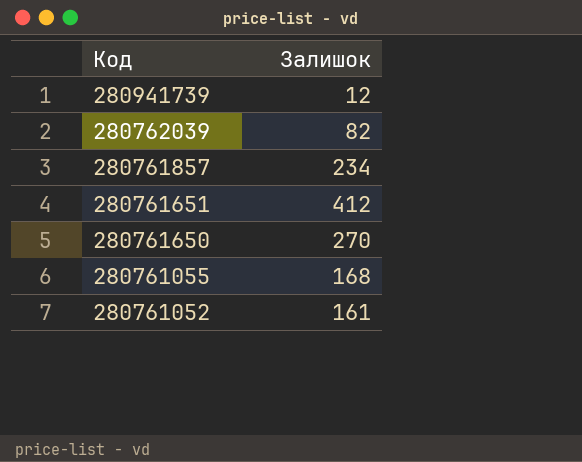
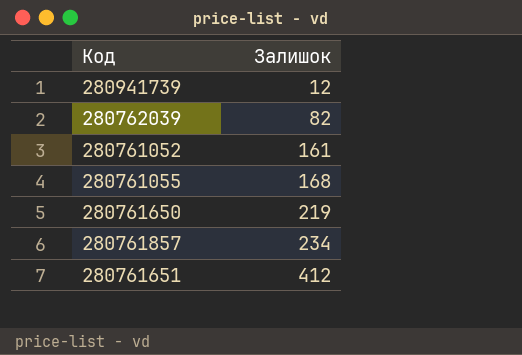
row order: Код descending -> Залишок ascending
280761650 | Залишок: 270 -> 219

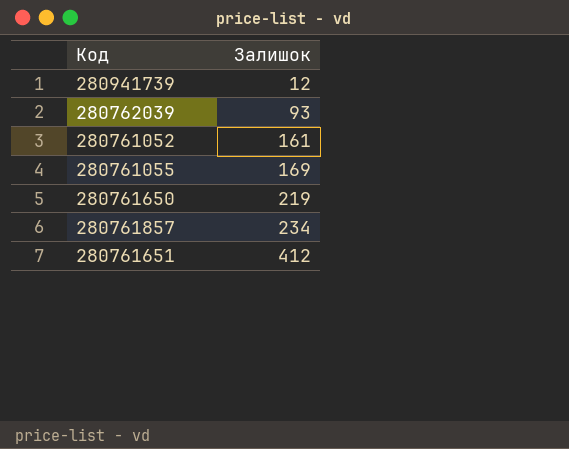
280762039 | Залишок: 82 -> 93
280761055 | Залишок: 168 -> 169

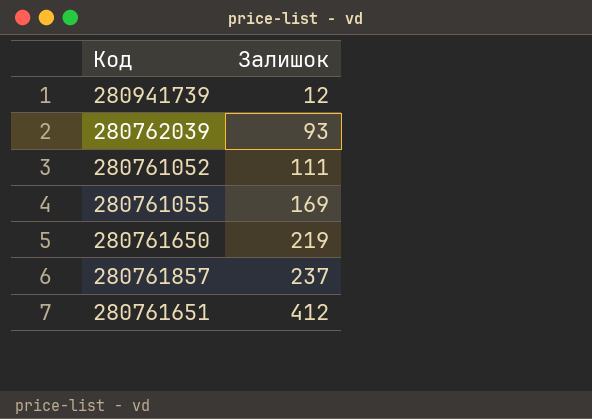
280761052 | Залишок: 161 -> 111
280761857 | Залишок: 234 -> 237

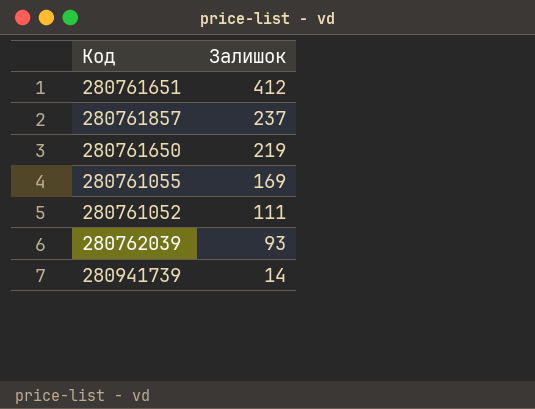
row order: Залишок ascending -> Залишок descending
280941739 | Залишок: 12 -> 14

